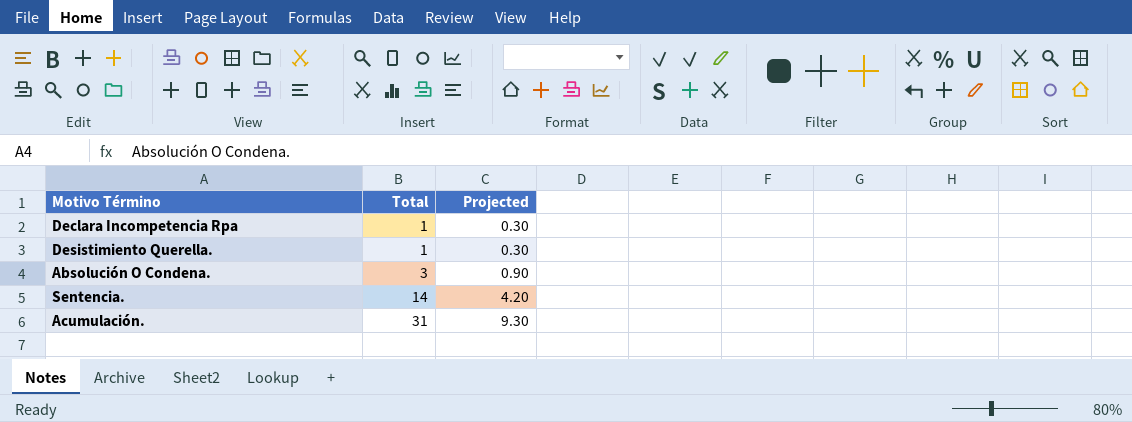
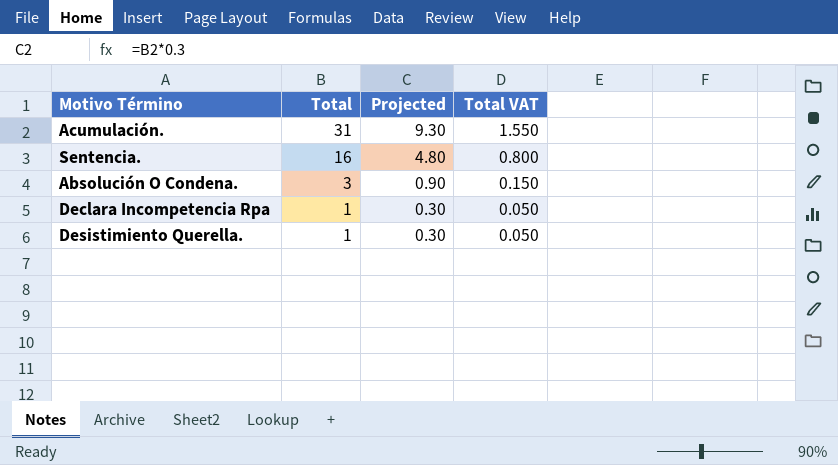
row order: Total ascending -> Total descending
column Total VAT | formula: none -> [Total] * 0.05
Sentencia. | Total: 14 -> 16
Sentencia. | Projected: 4.20 -> 4.80

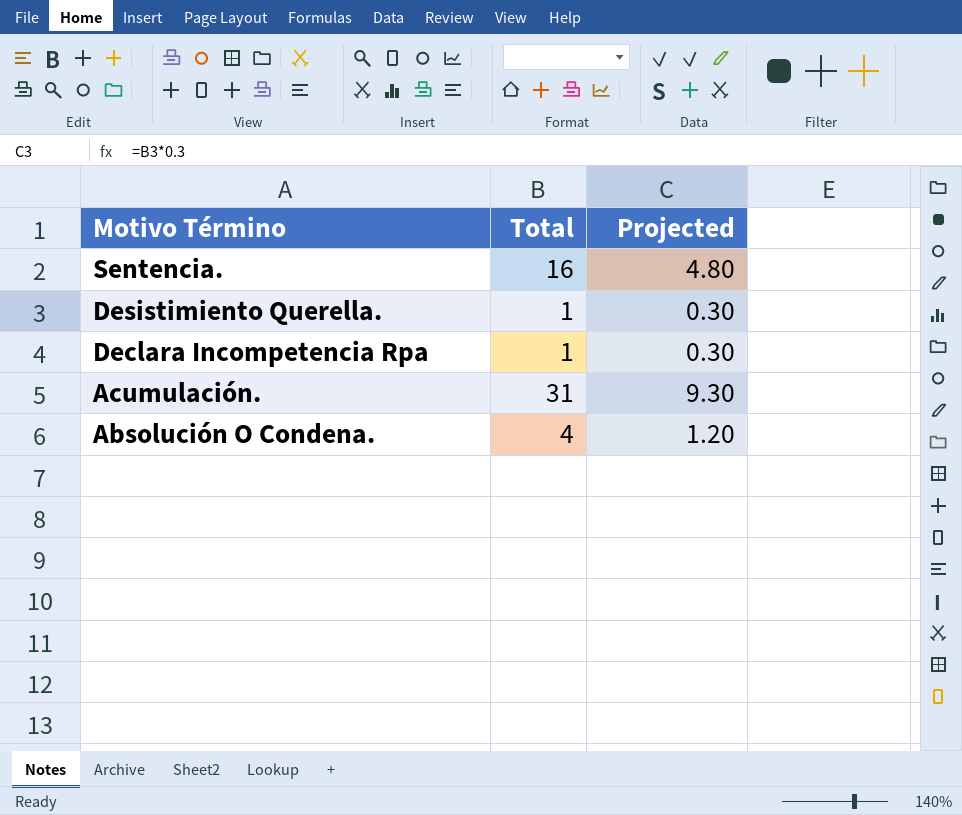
row order: Total descending -> Motivo Término descending
column Total VAT | formula: [Total] * 0.05 -> none
Absolución O Condena. | Total: 3 -> 4
Absolución O Condena. | Projected: 0.90 -> 1.20

